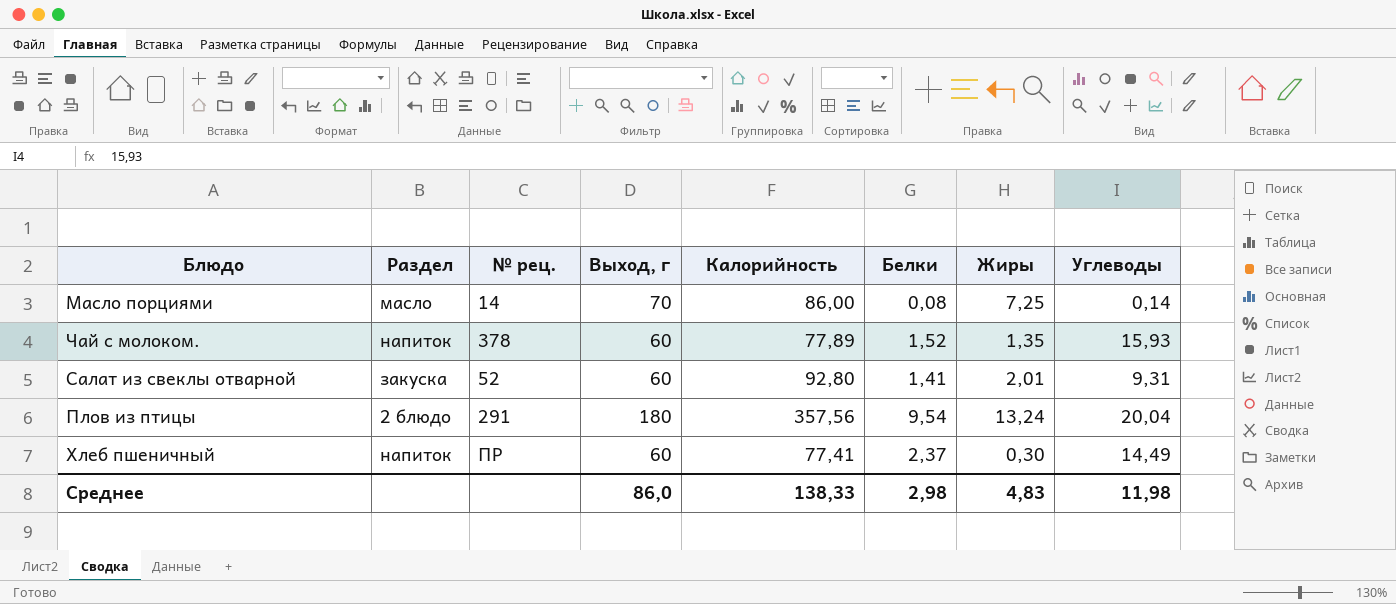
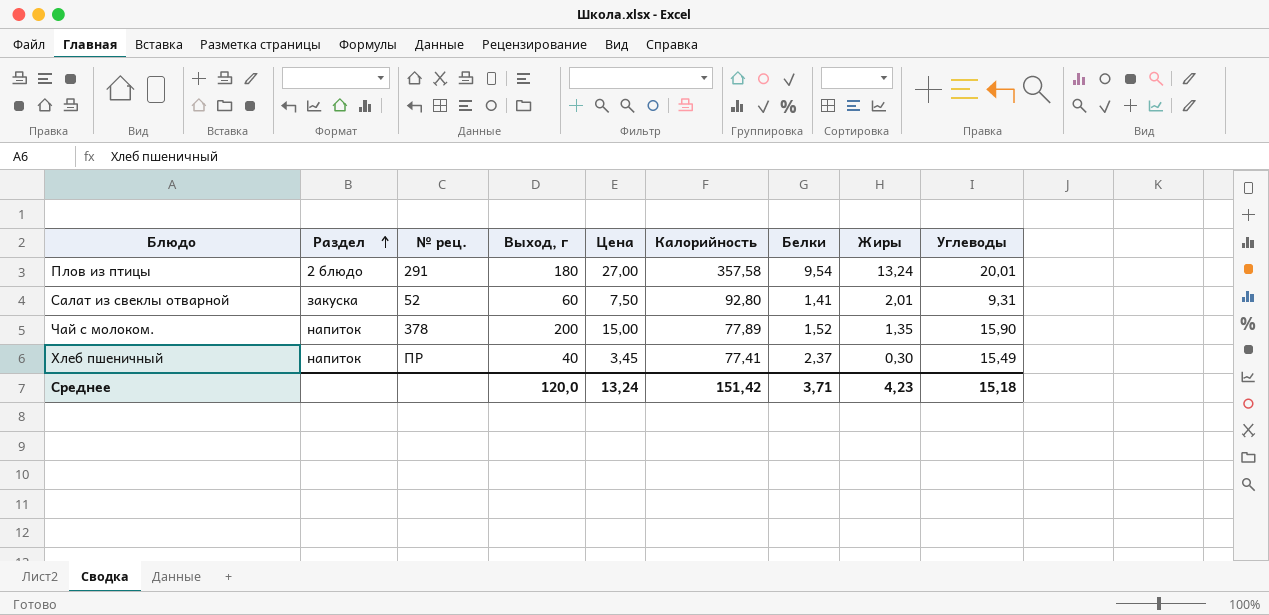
row order: none -> Раздел ascending
column Цена | position: none -> 5
row Масло порциями: масло | 14 | 70 | 86,00 | 0,08 | 7,25 | 0,14 -> none
Плов из птицы | Калорийность: 357,56 -> 357,58
Плов из птицы | Углеводы: 20,04 -> 20,01
Чай с молоком. | Выход, г: 60 -> 200
Чай с молоком. | Углеводы: 15,93 -> 15,90
Хлеб пшеничный | Выход, г: 60 -> 40
Хлеб пшеничный | Углеводы: 14,49 -> 15,49
Среднее | Выход, г: 86,0 -> 120,0
Среднее | Калорийность: 138,33 -> 151,42
Среднее | Белки: 2,98 -> 3,71
Среднее | Жиры: 4,83 -> 4,23
Среднее | Углеводы: 11,98 -> 15,18

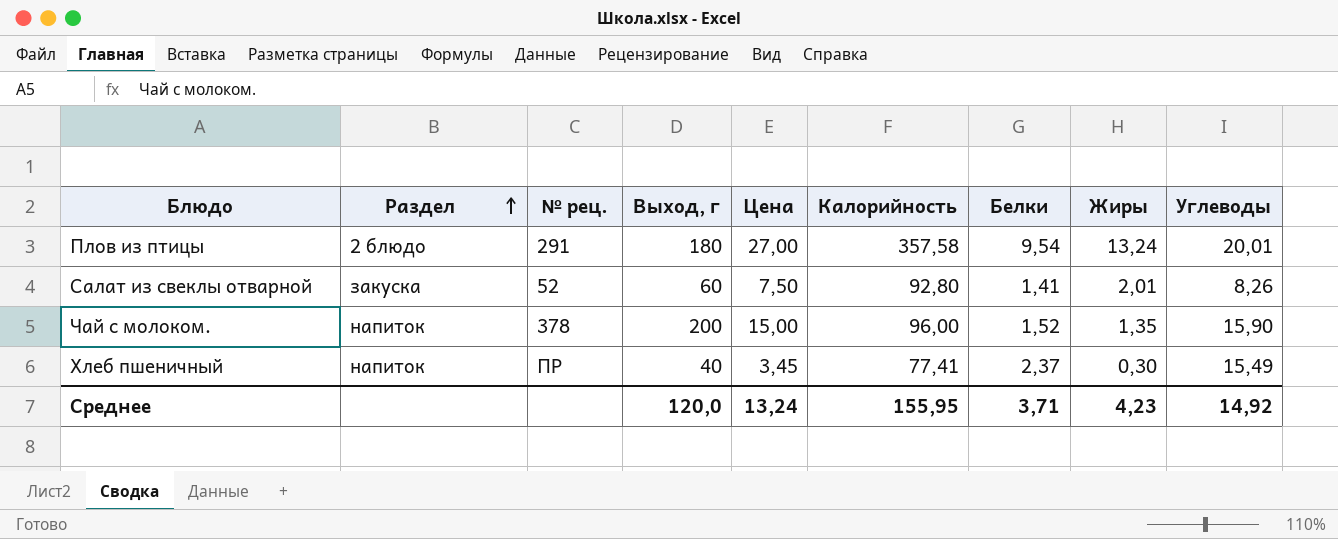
Салат из свеклы отварной | Углеводы: 9,31 -> 8,26
Чай с молоком. | Калорийность: 77,89 -> 96,00
Среднее | Калорийность: 151,42 -> 155,95
Среднее | Углеводы: 15,18 -> 14,92

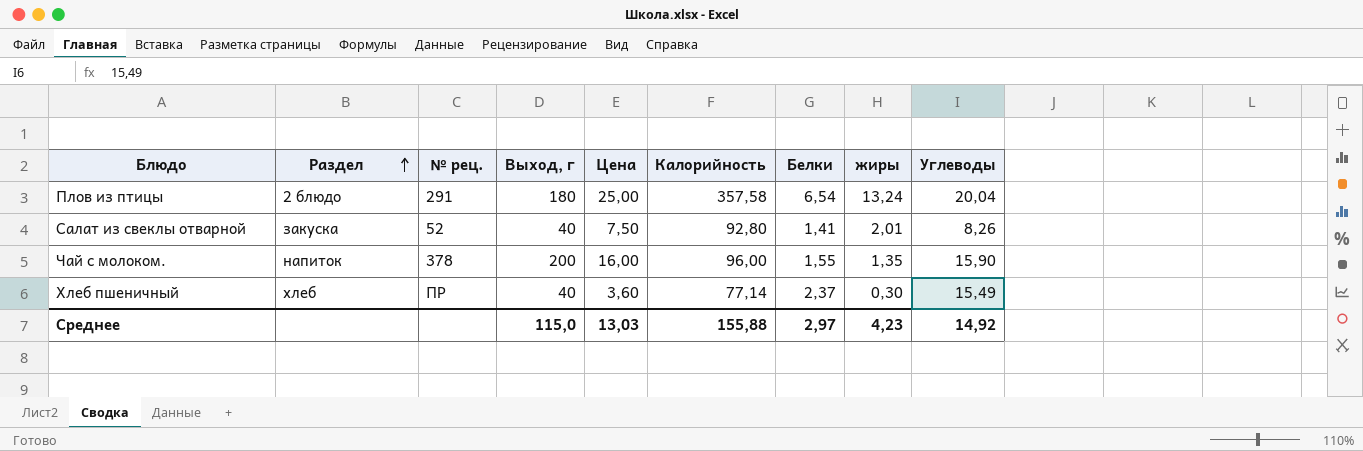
column name: Жиры -> жиры
Плов из птицы | Цена: 27,00 -> 25,00
Плов из птицы | Белки: 9,54 -> 6,54
Плов из птицы | Углеводы: 20,01 -> 20,04
Салат из свеклы отварной | Выход, г: 60 -> 40
Чай с молоком. | Цена: 15,00 -> 16,00
Чай с молоком. | Белки: 1,52 -> 1,55
Хлеб пшеничный | Раздел: напиток -> хлеб
Хлеб пшеничный | Цена: 3,45 -> 3,60
Хлеб пшеничный | Калорийность: 77,41 -> 77,14
Среднее | Выход, г: 120,0 -> 115,0
Среднее | Цена: 13,24 -> 13,03
Среднее | Калорийность: 155,95 -> 155,88
Среднее | Белки: 3,71 -> 2,97

